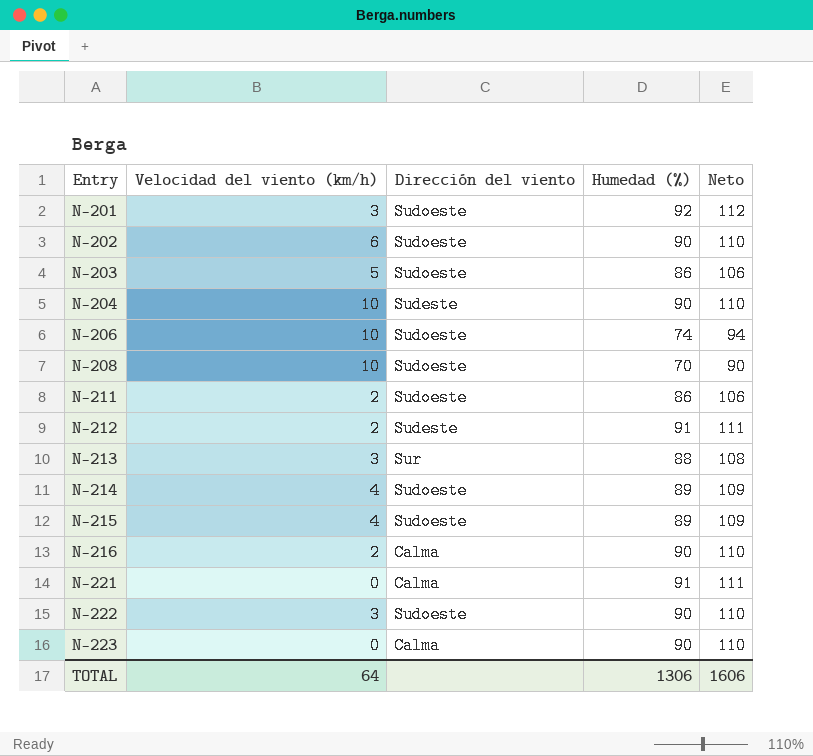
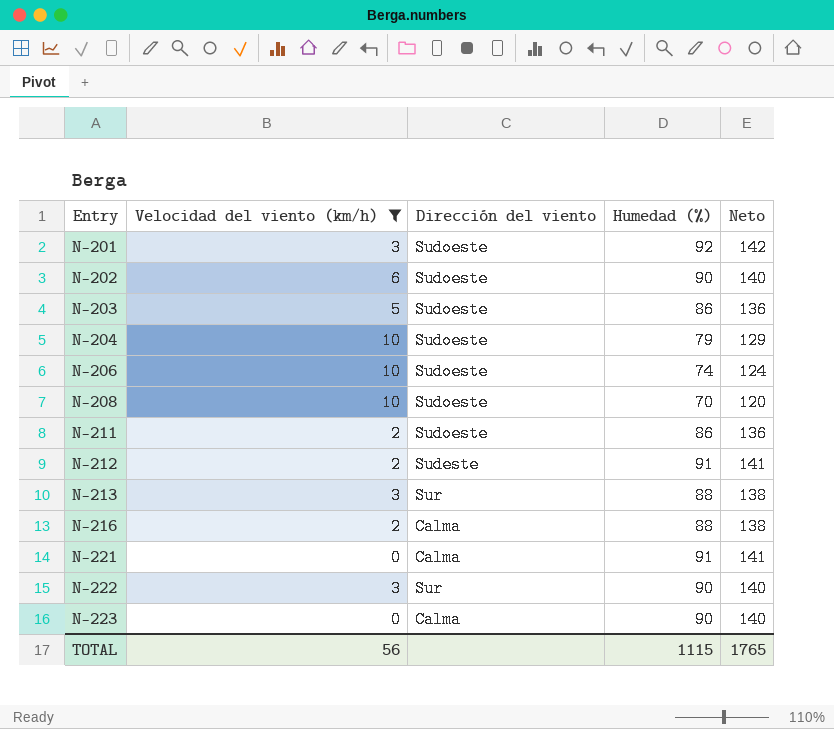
filter: none -> Velocidad del viento (km/h) != 4
column Neto | formula: [Humedad (%)] + 20 -> [Humedad (%)] + 50
N-204 | Dirección del viento: Sudeste -> Sudoeste
N-204 | Humedad (%): 90 -> 79
N-216 | Humedad (%): 90 -> 88
N-222 | Dirección del viento: Sudoeste -> Sur
TOTAL | Velocidad del viento (km/h): 64 -> 56
TOTAL | Humedad (%): 1306 -> 1115
TOTAL | Neto: 1606 -> 1765

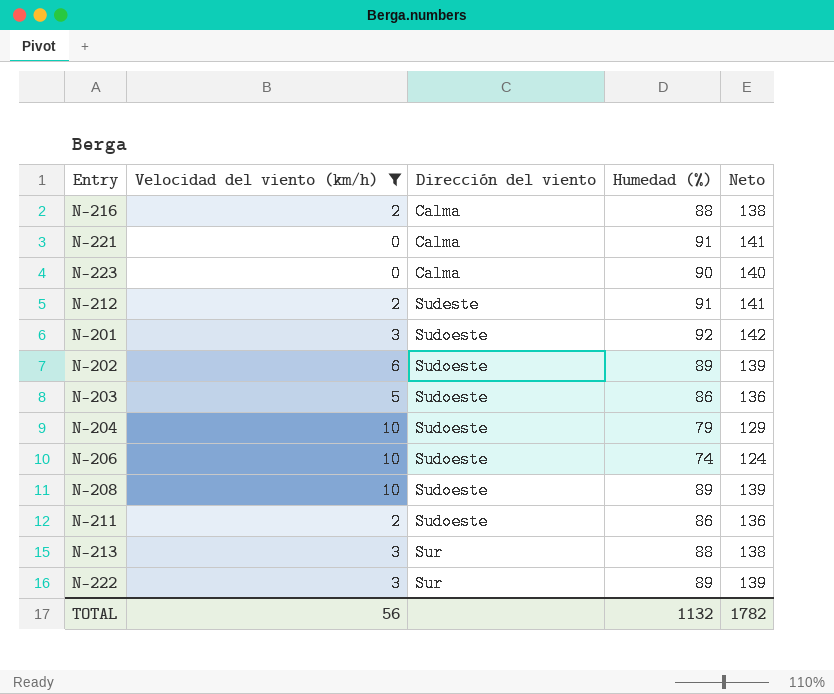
row order: Entry ascending -> Dirección del viento ascending
N-202 | Humedad (%): 90 -> 89
N-202 | Neto: 140 -> 139
N-208 | Humedad (%): 70 -> 89
N-208 | Neto: 120 -> 139
N-222 | Humedad (%): 90 -> 89
N-222 | Neto: 140 -> 139
TOTAL | Humedad (%): 1115 -> 1132
TOTAL | Neto: 1765 -> 1782

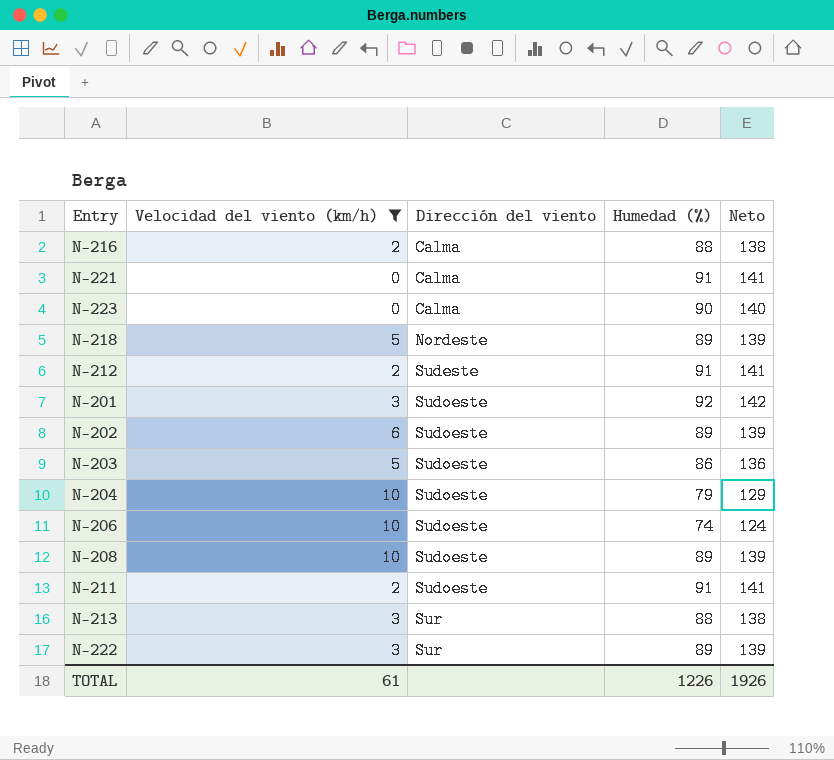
row N-218: none -> 5 | Nordeste | 89 | 139
N-211 | Humedad (%): 86 -> 91
N-211 | Neto: 136 -> 141
TOTAL | Velocidad del viento (km/h): 56 -> 61
TOTAL | Humedad (%): 1132 -> 1226
TOTAL | Neto: 1782 -> 1926

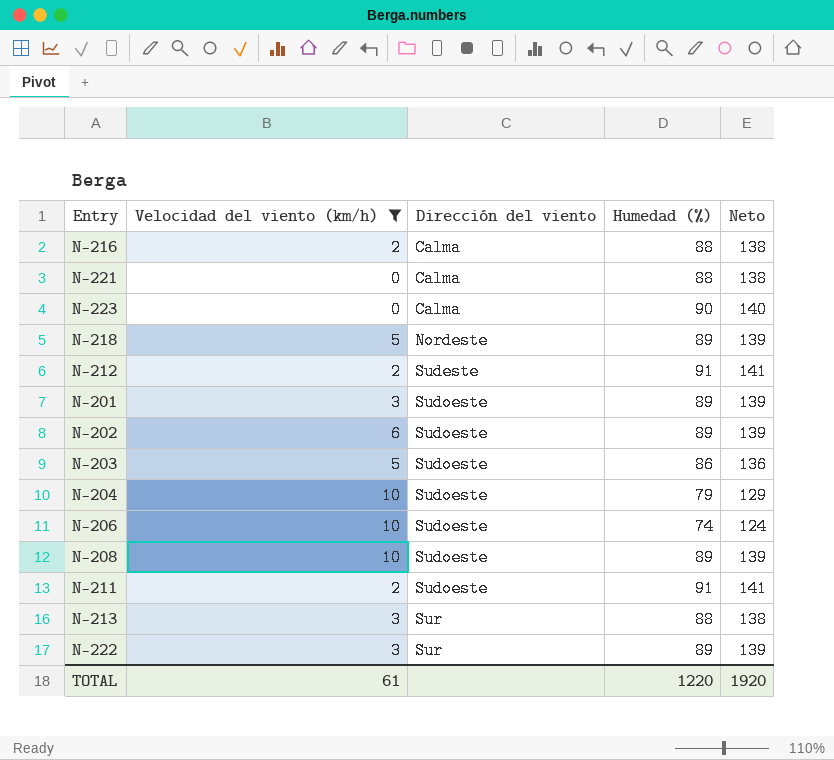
N-221 | Humedad (%): 91 -> 88
N-221 | Neto: 141 -> 138
N-201 | Humedad (%): 92 -> 89
N-201 | Neto: 142 -> 139
TOTAL | Humedad (%): 1226 -> 1220
TOTAL | Neto: 1926 -> 1920

